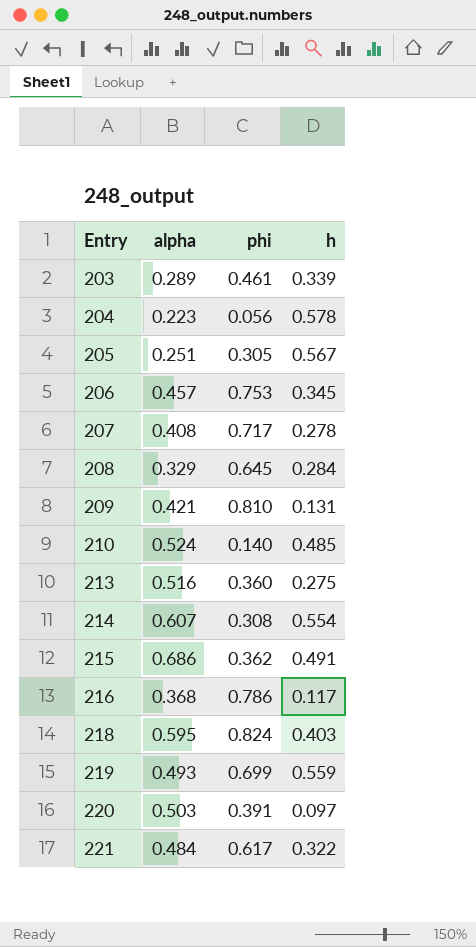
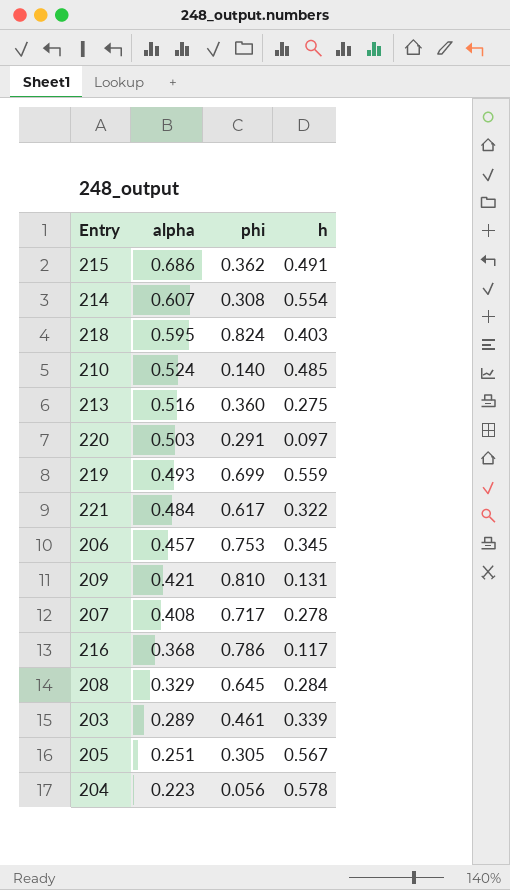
row order: Entry ascending -> alpha descending
220 | phi: 0.391 -> 0.291

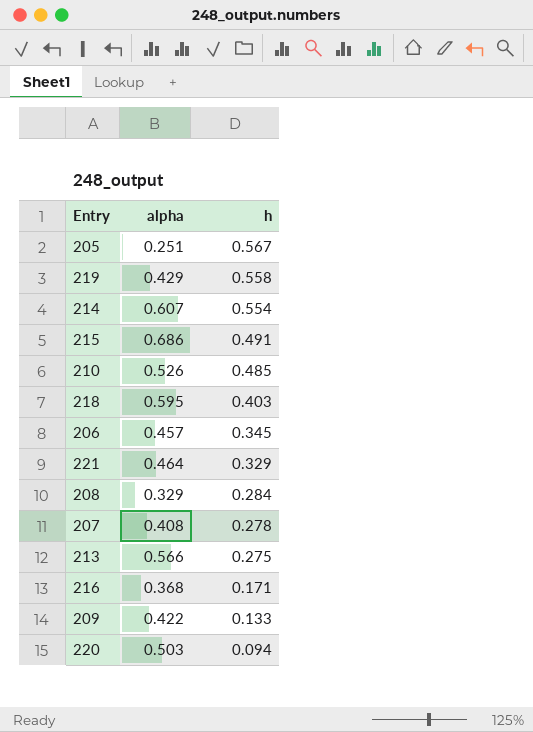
row order: alpha descending -> h descending
column phi | position: 3 -> none
row 203: 0.289 | 0.461 | 0.339 -> none
row 204: 0.223 | 0.056 | 0.578 -> none
219 | alpha: 0.493 -> 0.429
219 | h: 0.559 -> 0.558
210 | alpha: 0.524 -> 0.526
221 | alpha: 0.484 -> 0.464
221 | h: 0.322 -> 0.329
213 | alpha: 0.516 -> 0.566
216 | h: 0.117 -> 0.171
209 | alpha: 0.421 -> 0.422
209 | h: 0.131 -> 0.133
220 | h: 0.097 -> 0.094

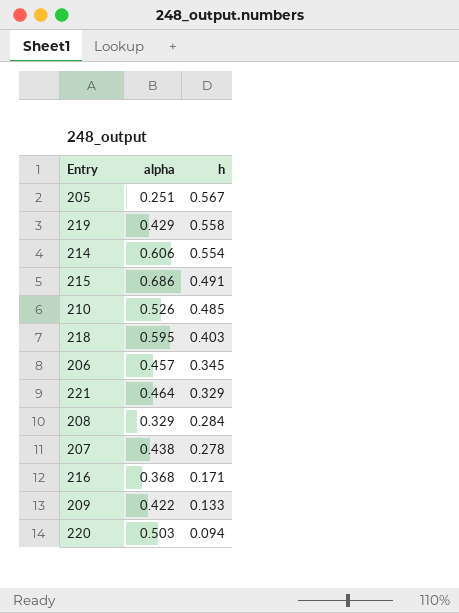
row 213: 0.566 | 0.275 -> none
214 | alpha: 0.607 -> 0.606
207 | alpha: 0.408 -> 0.438

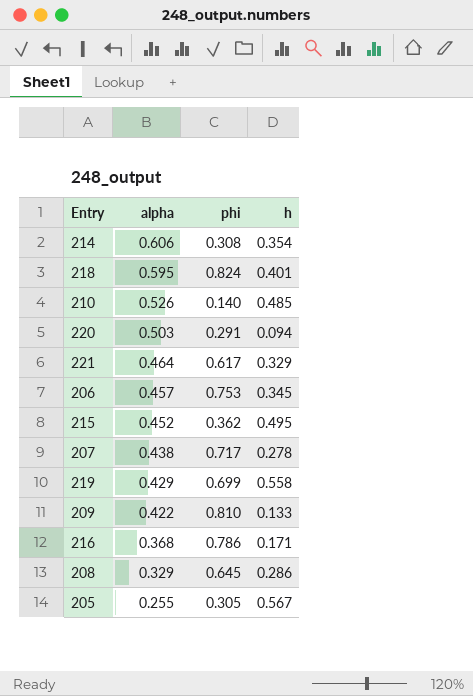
row order: h descending -> alpha descending
column phi | position: none -> 3
214 | h: 0.554 -> 0.354
218 | h: 0.403 -> 0.401
215 | alpha: 0.686 -> 0.452
215 | h: 0.491 -> 0.495
208 | h: 0.284 -> 0.286
205 | alpha: 0.251 -> 0.255

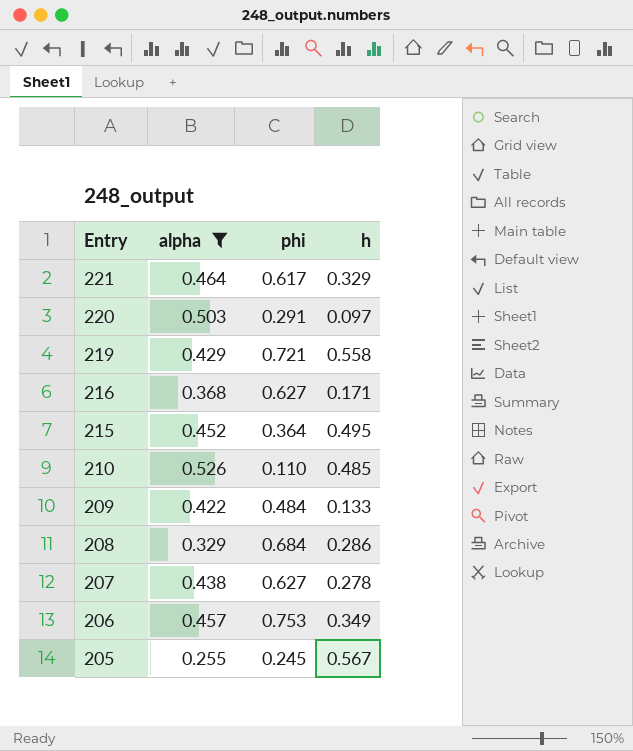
filter: none -> alpha <= 0.526
row order: alpha descending -> Entry descending
220 | h: 0.094 -> 0.097
219 | phi: 0.699 -> 0.721
216 | phi: 0.786 -> 0.627
215 | phi: 0.362 -> 0.364
210 | phi: 0.140 -> 0.110
209 | phi: 0.810 -> 0.484
208 | phi: 0.645 -> 0.684
207 | phi: 0.717 -> 0.627
206 | h: 0.345 -> 0.349
205 | phi: 0.305 -> 0.245

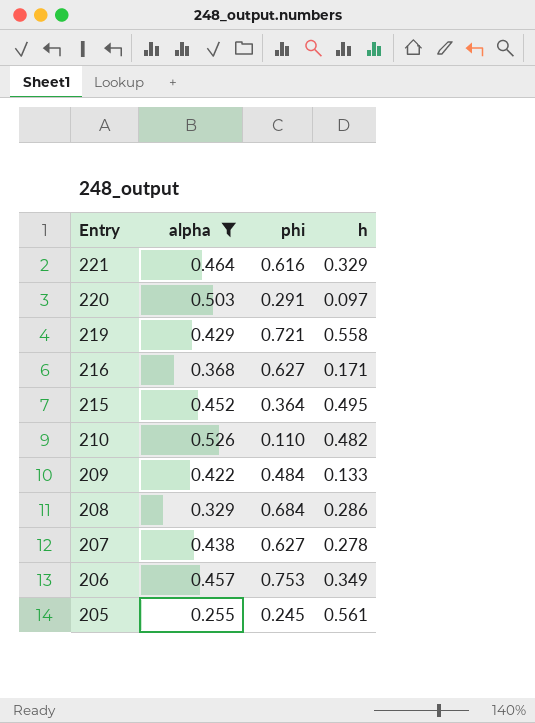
221 | phi: 0.617 -> 0.616
210 | h: 0.485 -> 0.482
205 | h: 0.567 -> 0.561

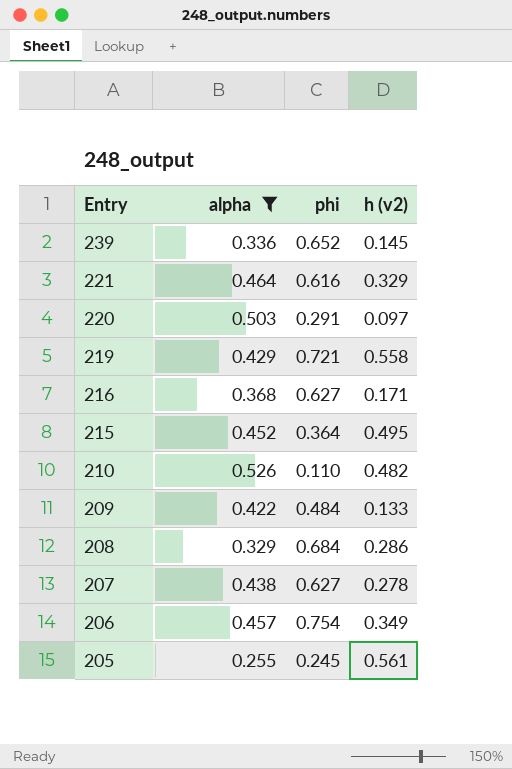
column name: h -> h (v2)
row 239: none -> 0.336 | 0.652 | 0.145
206 | phi: 0.753 -> 0.754

